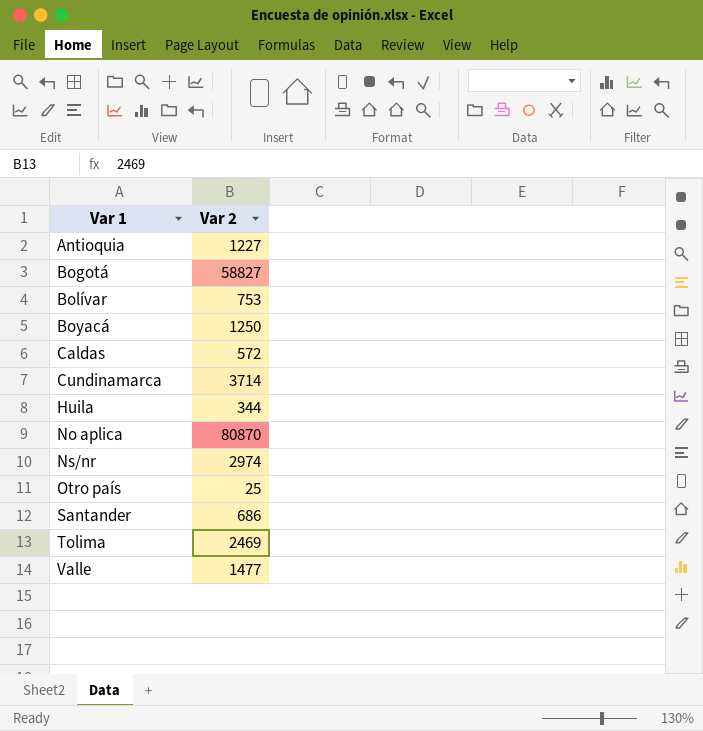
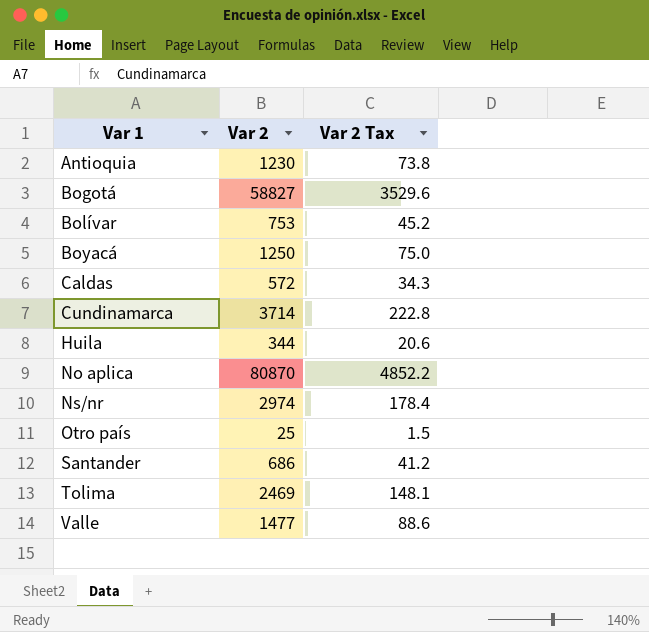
column Var 2 Tax | formula: none -> [Var 2] * 0.06
Antioquia | Var 2: 1227 -> 1230

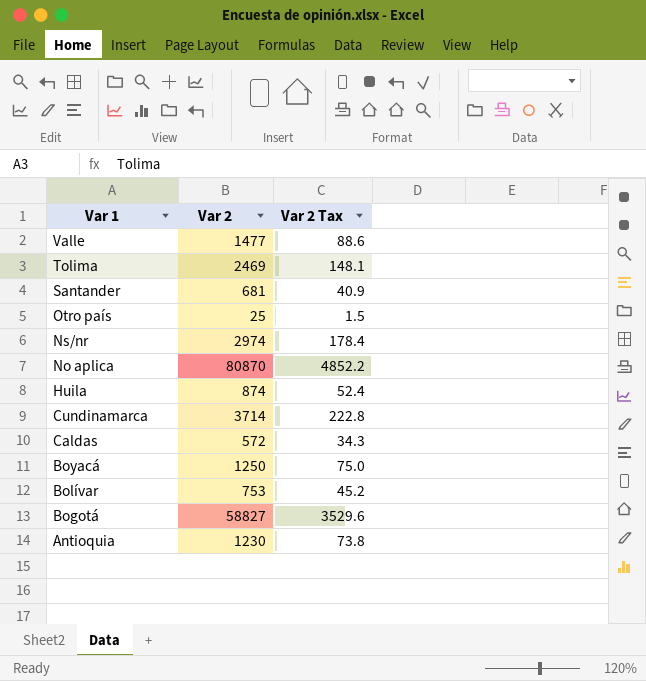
row order: Var 1 ascending -> Var 1 descending
Santander | Var 2: 686 -> 681
Santander | Var 2 Tax: 41.2 -> 40.9
Huila | Var 2: 344 -> 874
Huila | Var 2 Tax: 20.6 -> 52.4

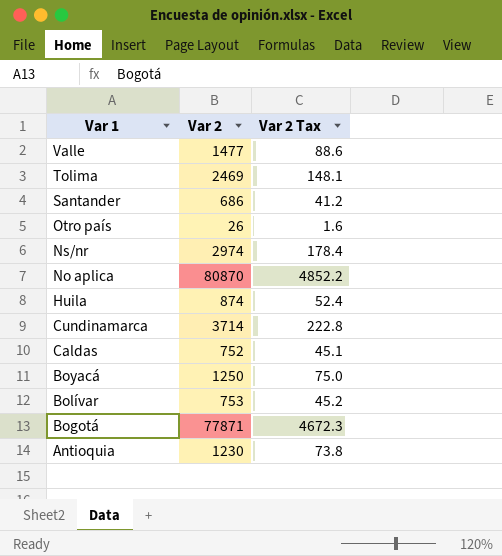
Santander | Var 2: 681 -> 686
Santander | Var 2 Tax: 40.9 -> 41.2
Otro país | Var 2: 25 -> 26
Otro país | Var 2 Tax: 1.5 -> 1.6
Caldas | Var 2: 572 -> 752
Caldas | Var 2 Tax: 34.3 -> 45.1
Bogotá | Var 2: 58827 -> 77871
Bogotá | Var 2 Tax: 3529.6 -> 4672.3

